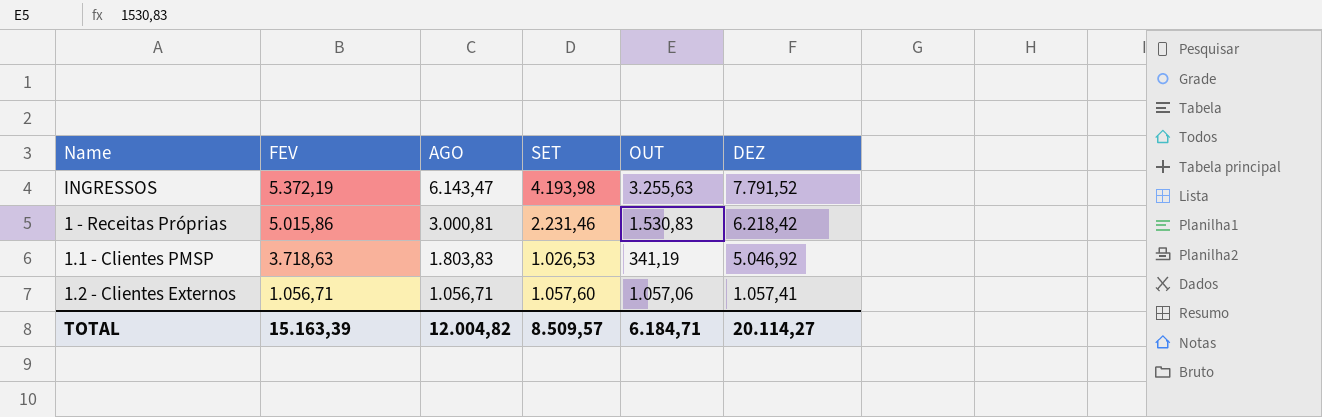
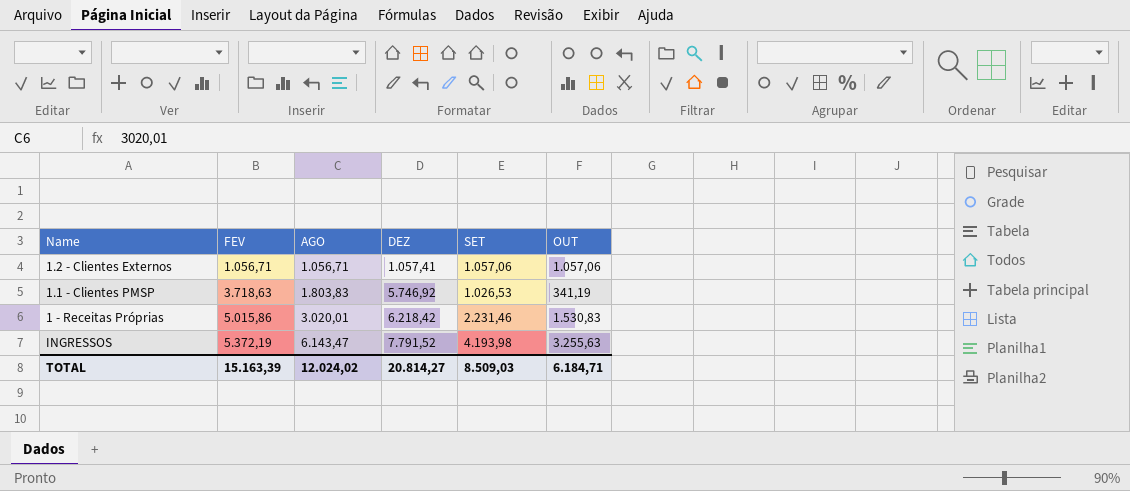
row order: FEV descending -> FEV ascending
column DEZ | position: 6 -> 4
1.2 - Clientes Externos | SET: 1.057,60 -> 1.057,06
1.1 - Clientes PMSP | DEZ: 5.046,92 -> 5.746,92
1 - Receitas Próprias | AGO: 3.000,81 -> 3.020,01
TOTAL | AGO: 12.004,82 -> 12.024,02
TOTAL | DEZ: 20.114,27 -> 20.814,27
TOTAL | SET: 8.509,57 -> 8.509,03

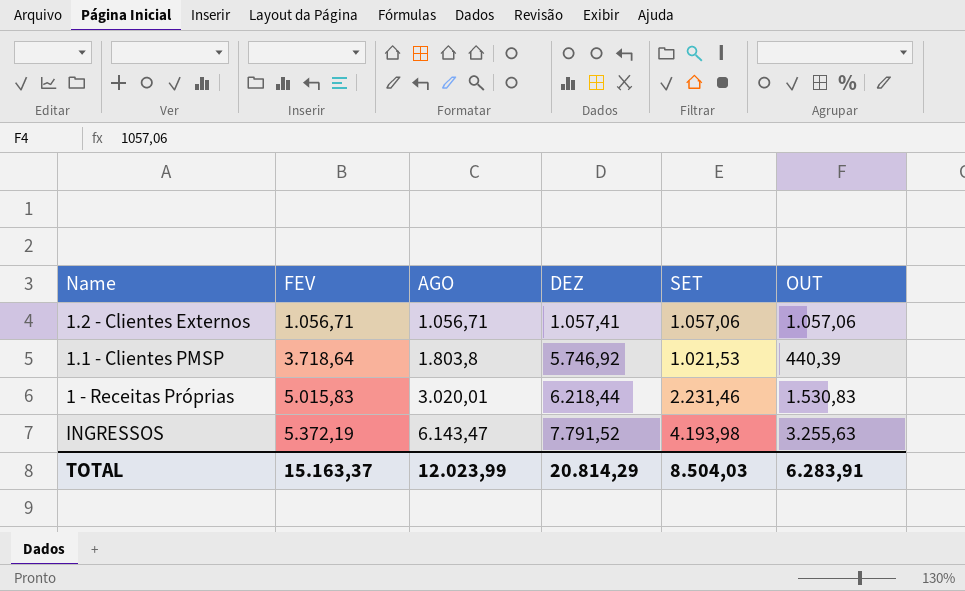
1.1 - Clientes PMSP | FEV: 3.718,63 -> 3.718,64
1.1 - Clientes PMSP | AGO: 1.803,83 -> 1.803,8
1.1 - Clientes PMSP | SET: 1.026,53 -> 1.021,53
1.1 - Clientes PMSP | OUT: 341,19 -> 440,39
1 - Receitas Próprias | FEV: 5.015,86 -> 5.015,83
1 - Receitas Próprias | DEZ: 6.218,42 -> 6.218,44
TOTAL | FEV: 15.163,39 -> 15.163,37
TOTAL | AGO: 12.024,02 -> 12.023,99
TOTAL | DEZ: 20.814,27 -> 20.814,29
TOTAL | SET: 8.509,03 -> 8.504,03
TOTAL | OUT: 6.184,71 -> 6.283,91

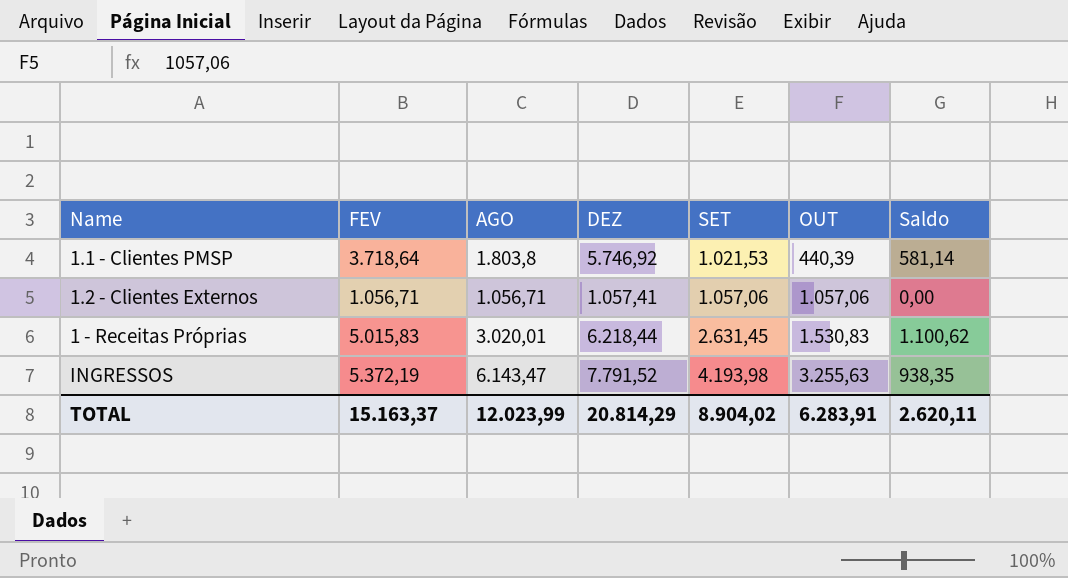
row order: FEV ascending -> SET ascending
column Saldo | formula: none -> [SET] - [OUT]
1 - Receitas Próprias | SET: 2.231,46 -> 2.631,45
TOTAL | SET: 8.504,03 -> 8.904,02

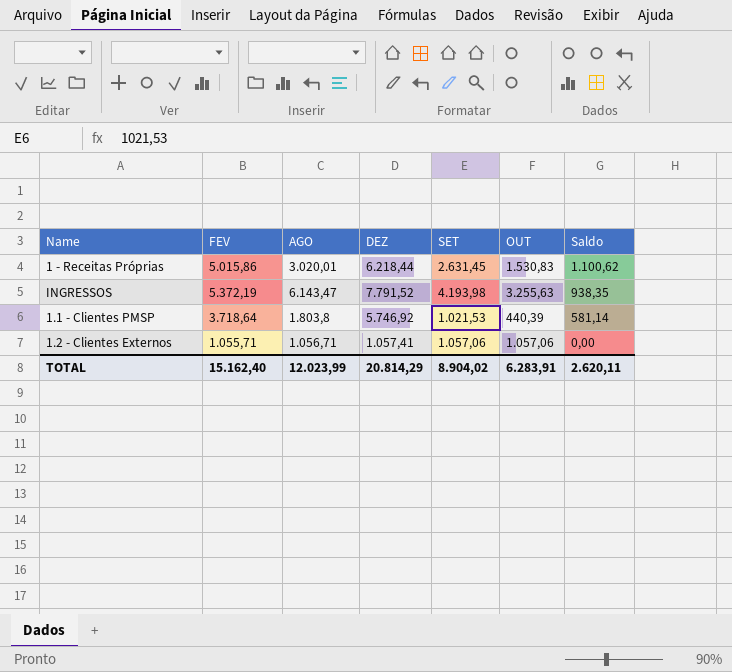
row order: SET ascending -> Saldo descending
1 - Receitas Próprias | FEV: 5.015,83 -> 5.015,86
1.2 - Clientes Externos | FEV: 1.056,71 -> 1.055,71
TOTAL | FEV: 15.163,37 -> 15.162,40

